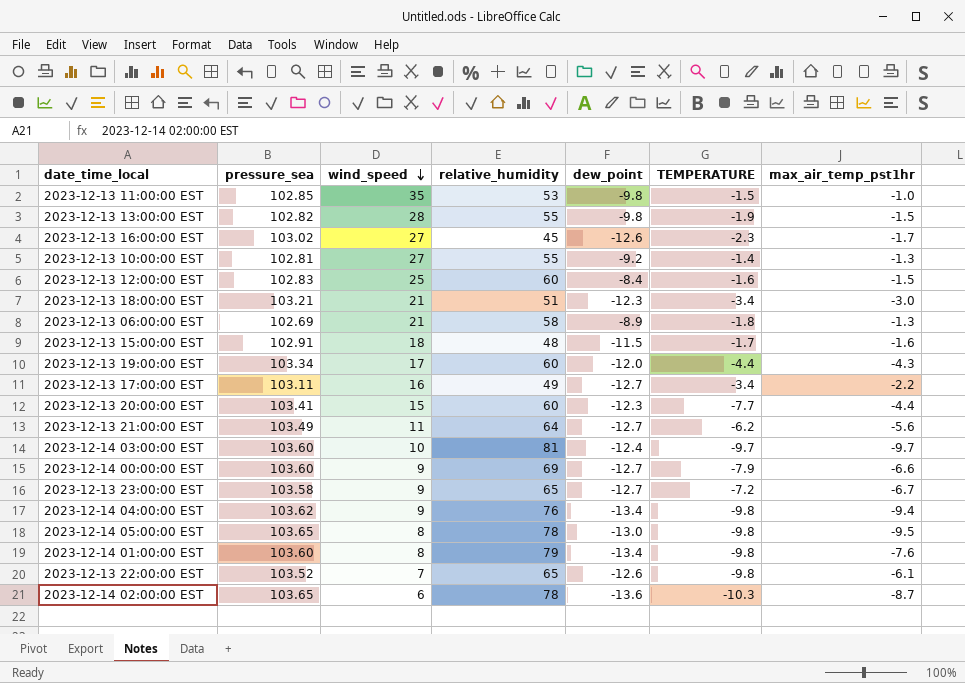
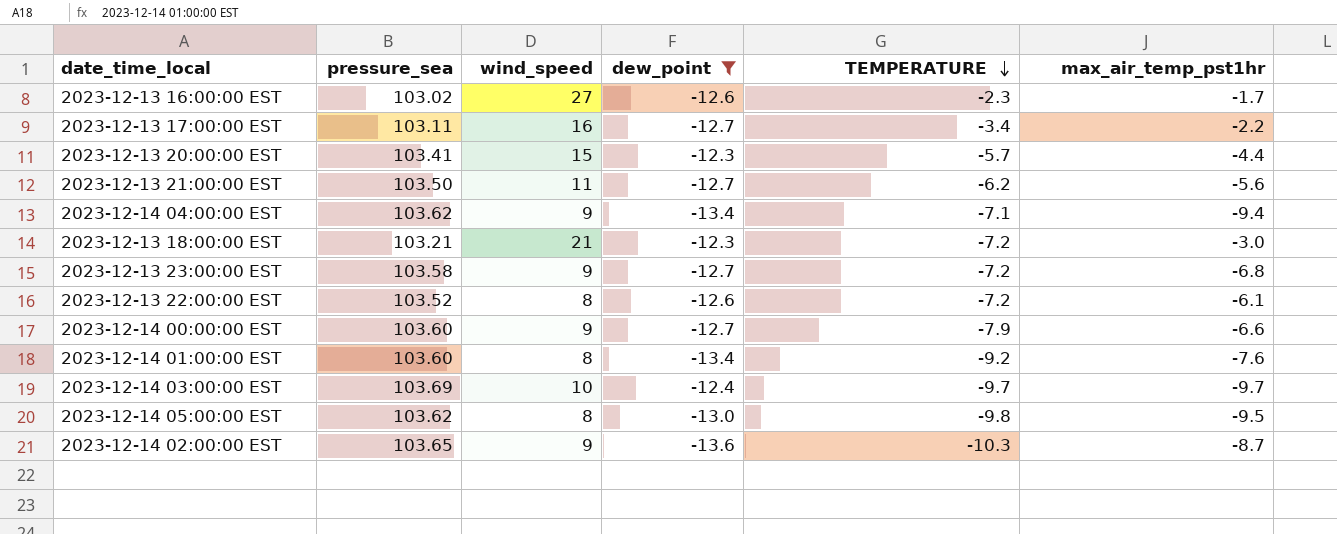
filter: none -> dew_point <= -12.3
row order: wind_speed descending -> TEMPERATURE descending
column relative_humidity | position: 4 -> none
2023-12-13 20:00:00 EST | TEMPERATURE: -7.7 -> -5.7
2023-12-13 21:00:00 EST | pressure_sea: 103.49 -> 103.50
2023-12-14 04:00:00 EST | TEMPERATURE: -9.8 -> -7.1
2023-12-13 18:00:00 EST | TEMPERATURE: -3.4 -> -7.2
2023-12-13 23:00:00 EST | max_air_temp_pst1hr: -6.7 -> -6.8
2023-12-13 22:00:00 EST | wind_speed: 7 -> 8
2023-12-13 22:00:00 EST | TEMPERATURE: -9.8 -> -7.2
2023-12-14 01:00:00 EST | TEMPERATURE: -9.8 -> -9.2
2023-12-14 03:00:00 EST | pressure_sea: 103.60 -> 103.69
2023-12-14 05:00:00 EST | pressure_sea: 103.65 -> 103.62
2023-12-14 02:00:00 EST | wind_speed: 6 -> 9

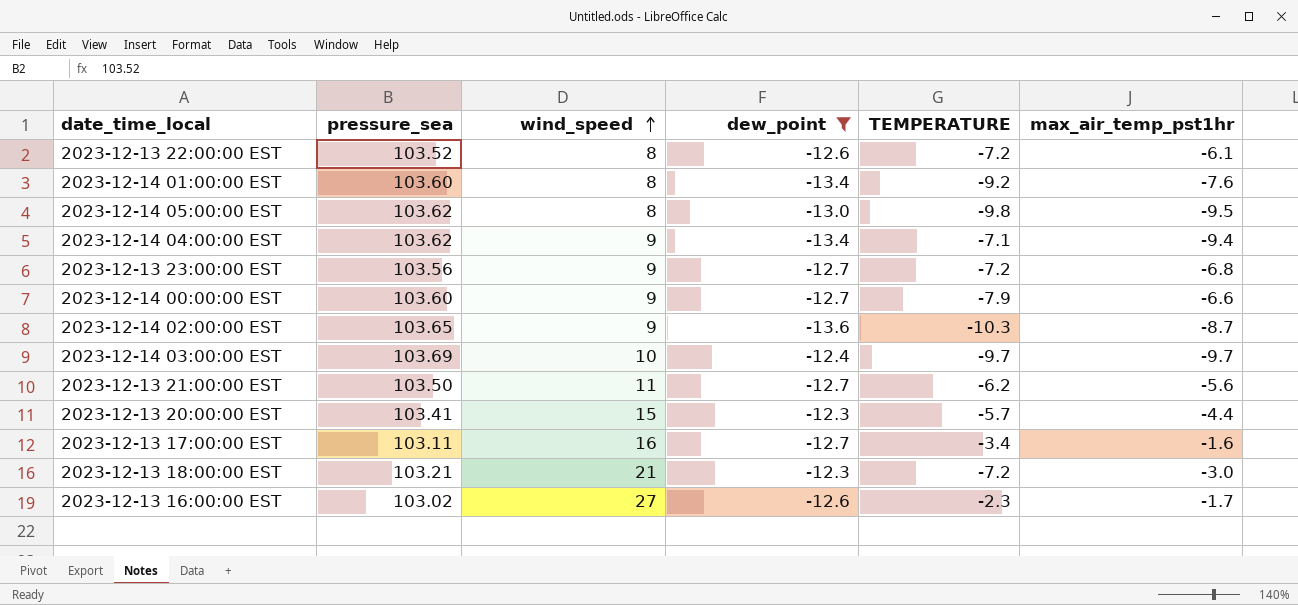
row order: TEMPERATURE descending -> wind_speed ascending
2023-12-13 23:00:00 EST | pressure_sea: 103.58 -> 103.56
2023-12-13 17:00:00 EST | max_air_temp_pst1hr: -2.2 -> -1.6

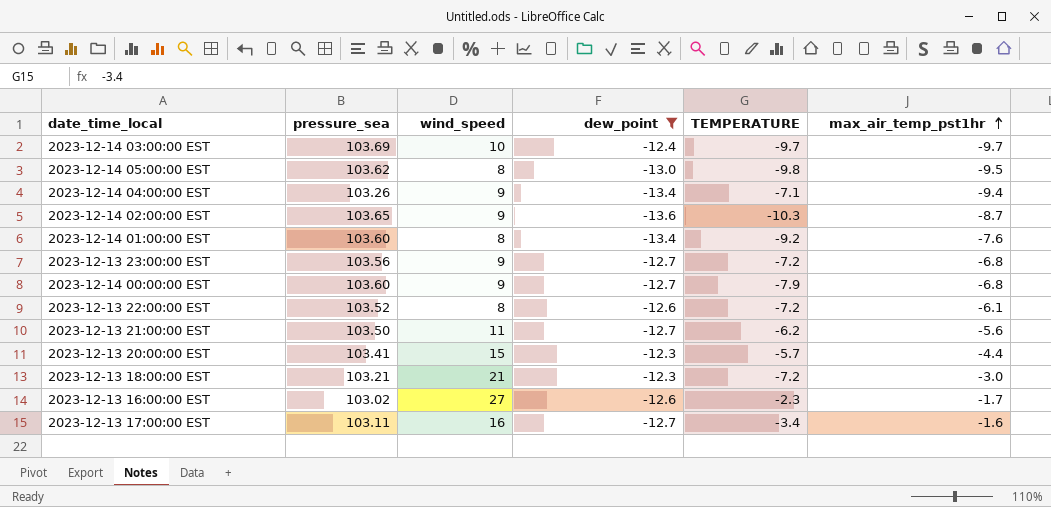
row order: wind_speed ascending -> max_air_temp_pst1hr ascending
2023-12-14 04:00:00 EST | pressure_sea: 103.62 -> 103.26
2023-12-14 00:00:00 EST | max_air_temp_pst1hr: -6.6 -> -6.8

